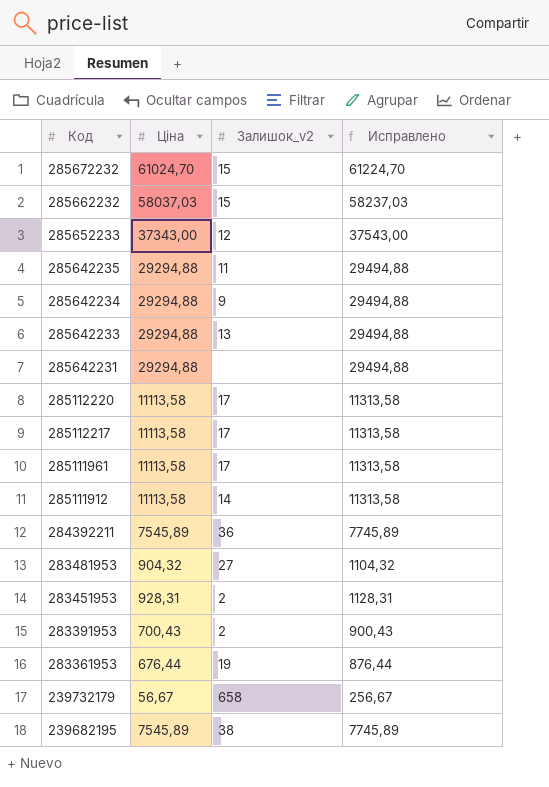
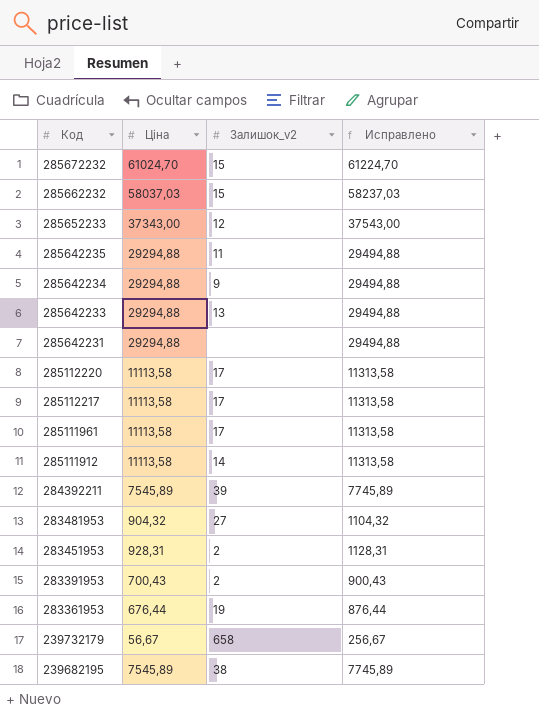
284392211 | Залишок_v2: 36 -> 39

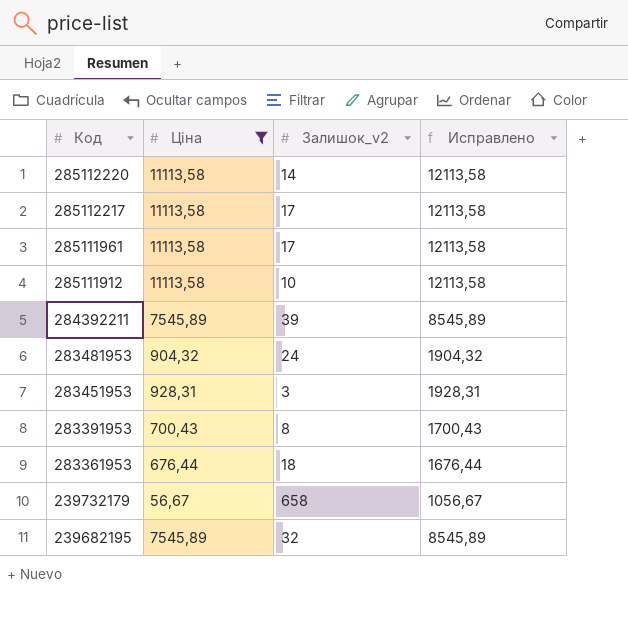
filter: none -> Ціна <= 11113,58
column Исправлено | formula: [Ціна] + 200 -> [Ціна] + 1000
285112220 | Залишок_v2: 17 -> 14
285111912 | Залишок_v2: 14 -> 10
283481953 | Залишок_v2: 27 -> 24
283451953 | Залишок_v2: 2 -> 3
283391953 | Залишок_v2: 2 -> 8
283361953 | Залишок_v2: 19 -> 18
239682195 | Залишок_v2: 38 -> 32

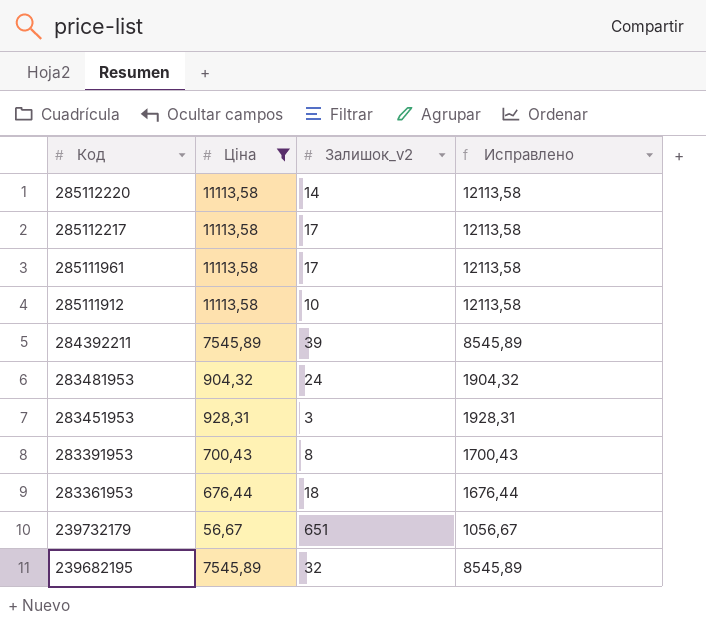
239732179 | Залишок_v2: 658 -> 651

